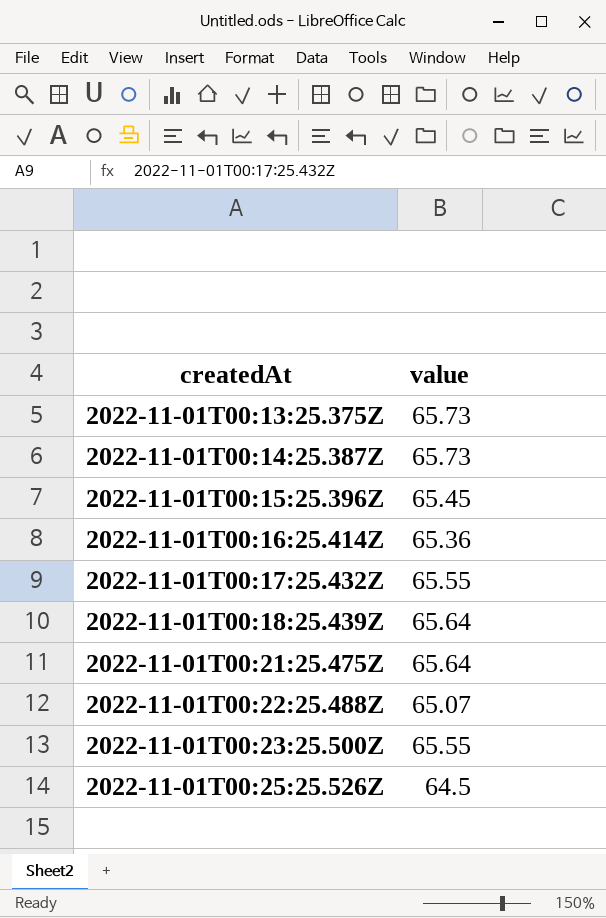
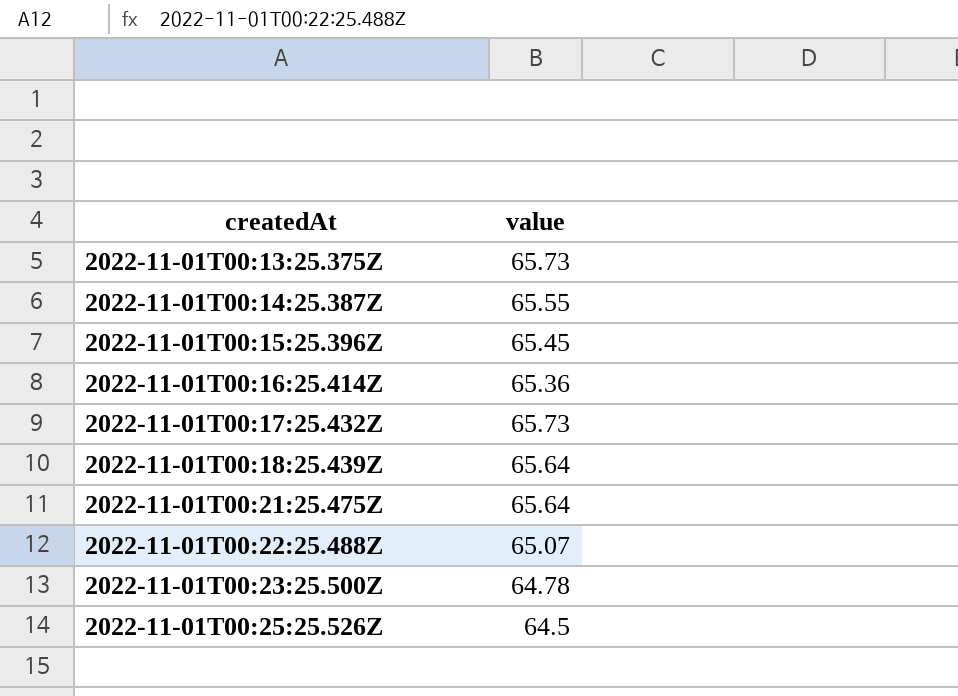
2022-11-01T00:14:25.387Z | value: 65.73 -> 65.55
2022-11-01T00:17:25.432Z | value: 65.55 -> 65.73
2022-11-01T00:23:25.500Z | value: 65.55 -> 64.78

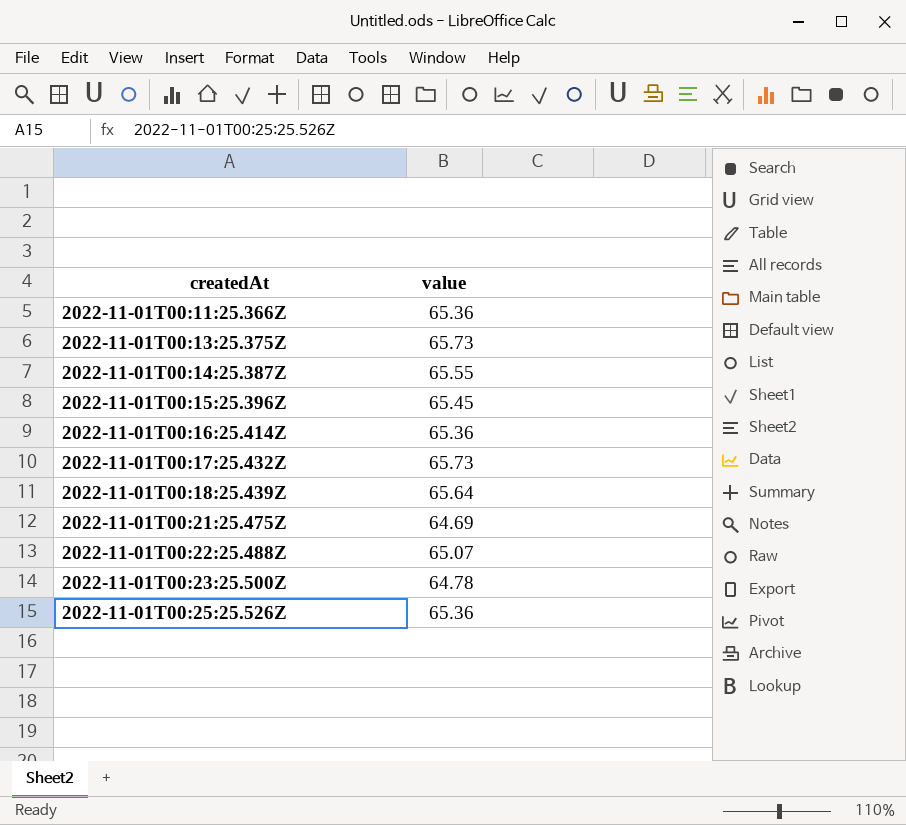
row 2022-11-01T00:11:25.366Z: none -> 65.36
2022-11-01T00:21:25.475Z | value: 65.64 -> 64.69
2022-11-01T00:25:25.526Z | value: 64.5 -> 65.36

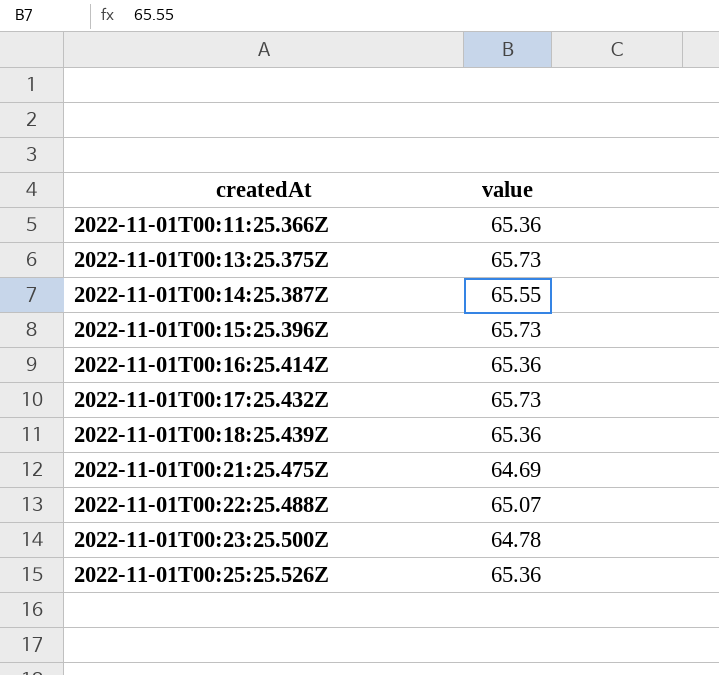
2022-11-01T00:15:25.396Z | value: 65.45 -> 65.73
2022-11-01T00:18:25.439Z | value: 65.64 -> 65.36

